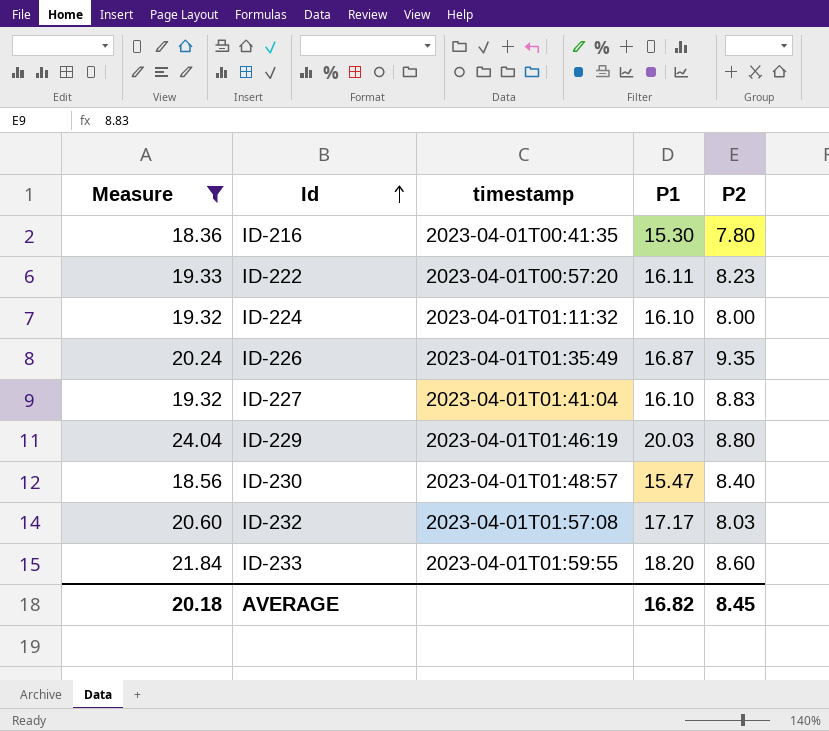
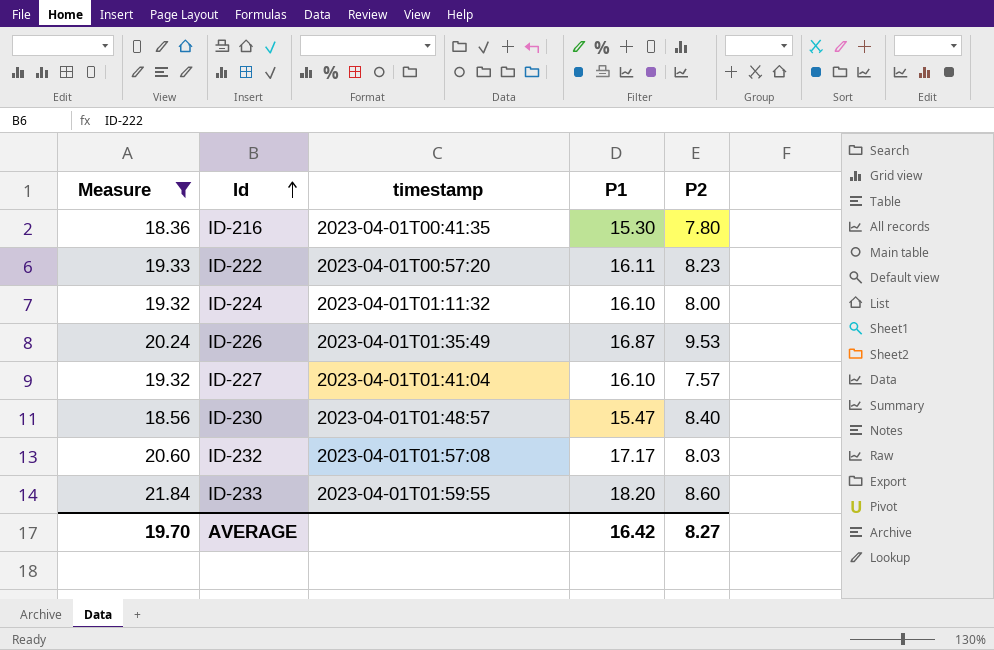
row ID-229: 24.04 | 2023-04-01T01:46:19 | 20.03 | 8.80 -> none
ID-226 | P2: 9.35 -> 9.53
ID-227 | P2: 8.83 -> 7.57
AVERAGE | Measure: 20.18 -> 19.70
AVERAGE | P1: 16.82 -> 16.42
AVERAGE | P2: 8.45 -> 8.27

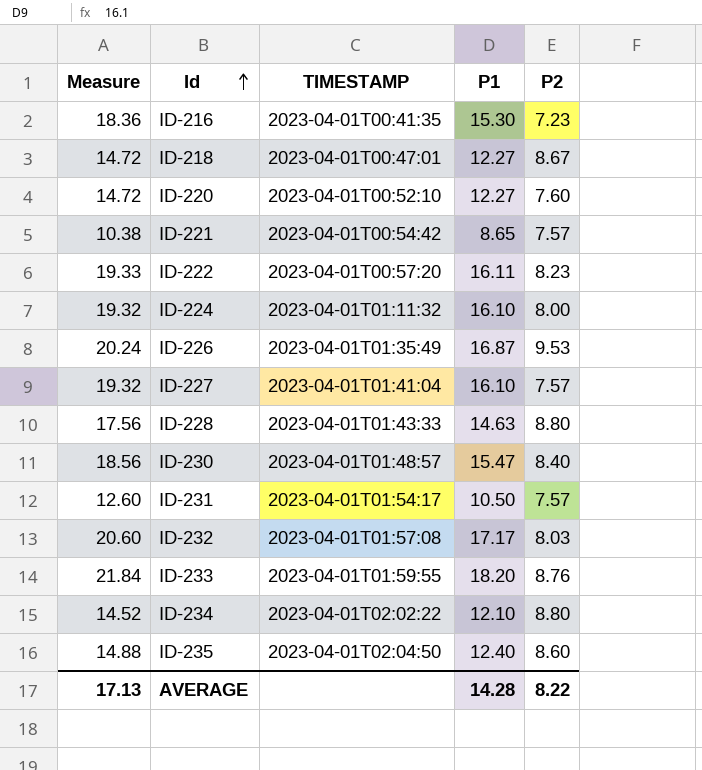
filter: Measure >= 18.36 -> none
column name: timestamp -> TIMESTAMP
ID-216 | P2: 7.80 -> 7.23
ID-233 | P2: 8.60 -> 8.76
AVERAGE | Measure: 19.70 -> 17.13
AVERAGE | P1: 16.42 -> 14.28
AVERAGE | P2: 8.27 -> 8.22

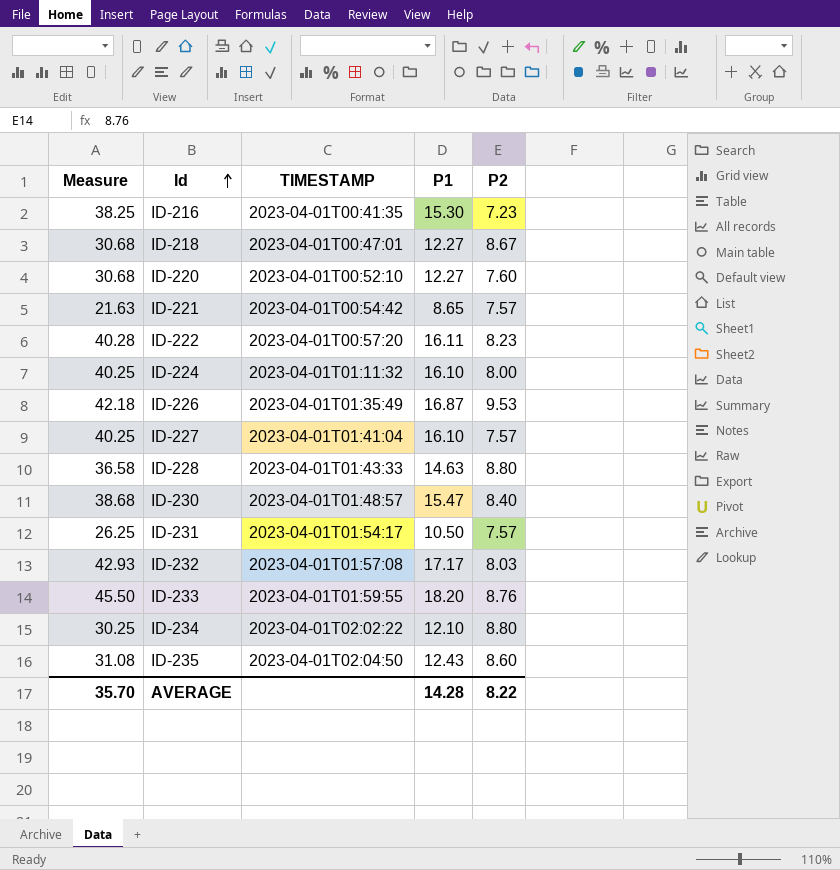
column Measure | formula: [P1] * 1.2 -> [P1] * 2.5
ID-235 | P1: 12.40 -> 12.43
AVERAGE | Measure: 17.13 -> 35.70

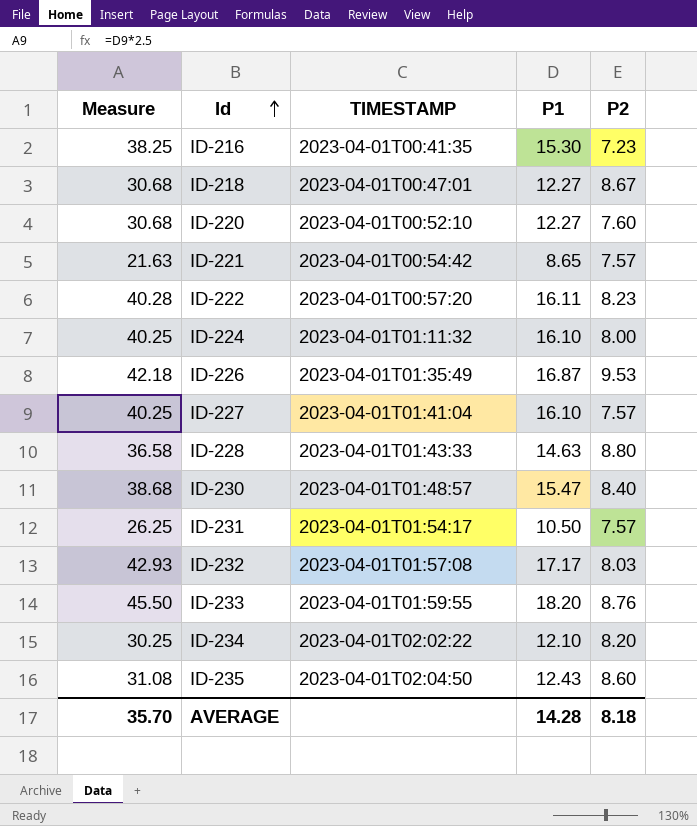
ID-234 | P2: 8.80 -> 8.20
AVERAGE | P2: 8.22 -> 8.18

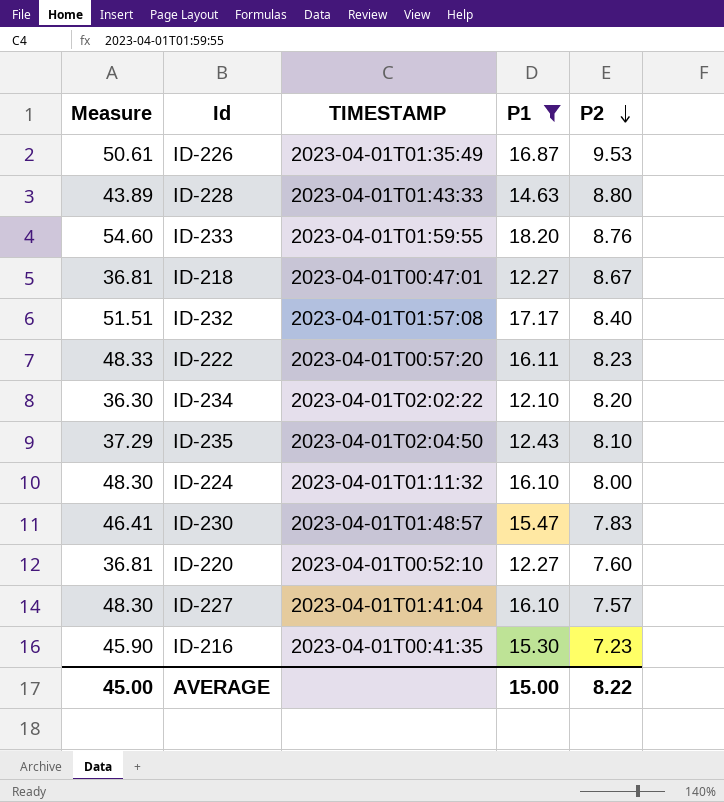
filter: none -> P1 >= 12.10
row order: Id ascending -> P2 descending
column Measure | formula: [P1] * 2.5 -> [P1] * 3
ID-232 | P2: 8.03 -> 8.40
ID-235 | P2: 8.60 -> 8.10
ID-230 | P2: 8.40 -> 7.83
AVERAGE | Measure: 35.70 -> 45.00
AVERAGE | P1: 14.28 -> 15.00
AVERAGE | P2: 8.18 -> 8.22

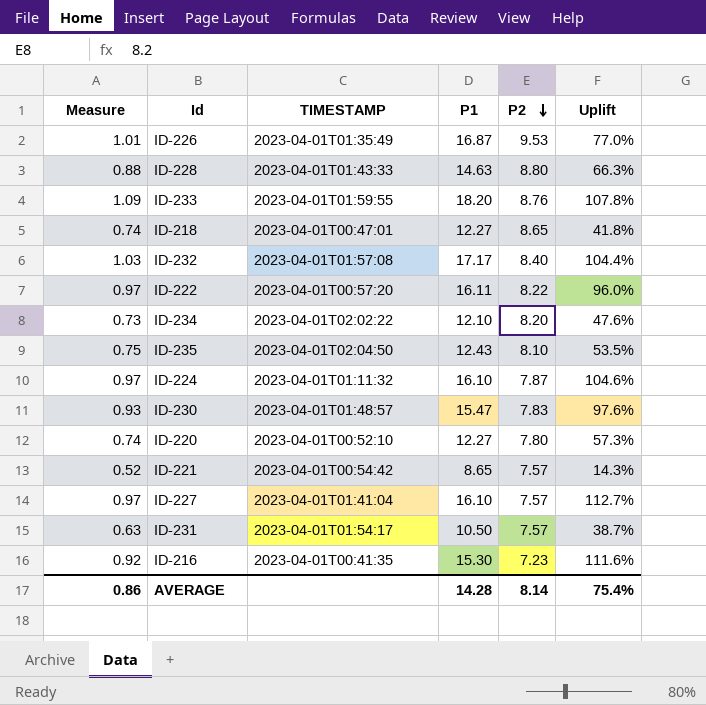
filter: P1 >= 12.10 -> none
column Measure | formula: [P1] * 3 -> [P1] * 0.06
column Uplift | formula: none -> ([P1] - [P2]) / [P2]
ID-218 | P2: 8.67 -> 8.65
ID-222 | P2: 8.23 -> 8.22
ID-224 | P2: 8.00 -> 7.87
ID-220 | P2: 7.60 -> 7.80
AVERAGE | Measure: 45.00 -> 0.86
AVERAGE | P1: 15.00 -> 14.28
AVERAGE | P2: 8.22 -> 8.14

